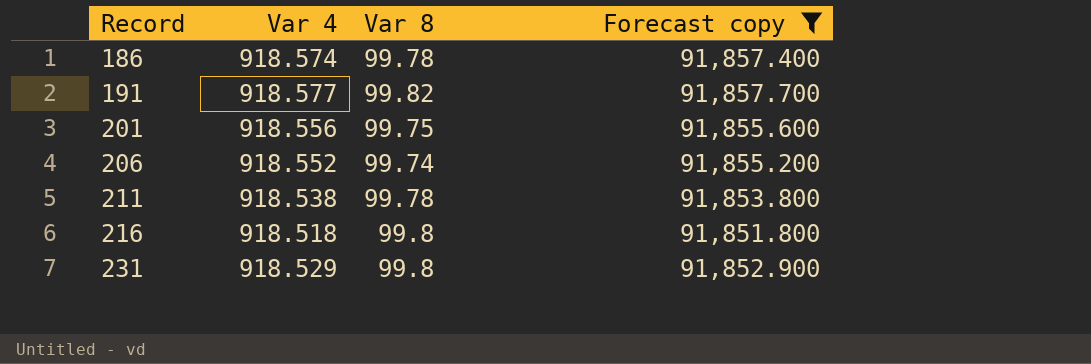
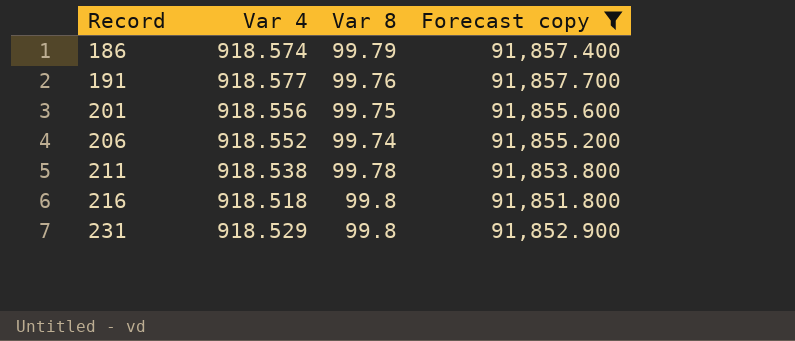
186 | Var 8: 99.78 -> 99.79
191 | Var 8: 99.82 -> 99.76

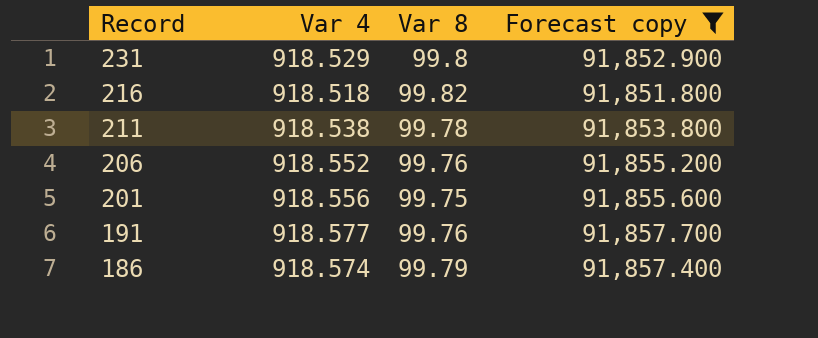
row order: Record ascending -> Record descending
216 | Var 8: 99.8 -> 99.82
206 | Var 8: 99.74 -> 99.76

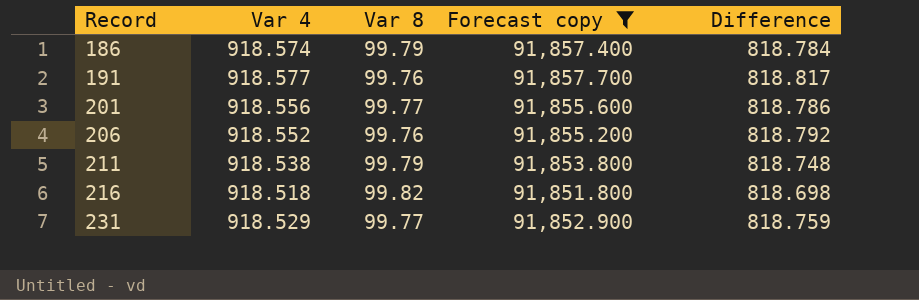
row order: Record descending -> Record ascending
column Difference | formula: none -> [Var 4] - [Var 8]
201 | Var 8: 99.75 -> 99.77
211 | Var 8: 99.78 -> 99.79
231 | Var 8: 99.8 -> 99.77

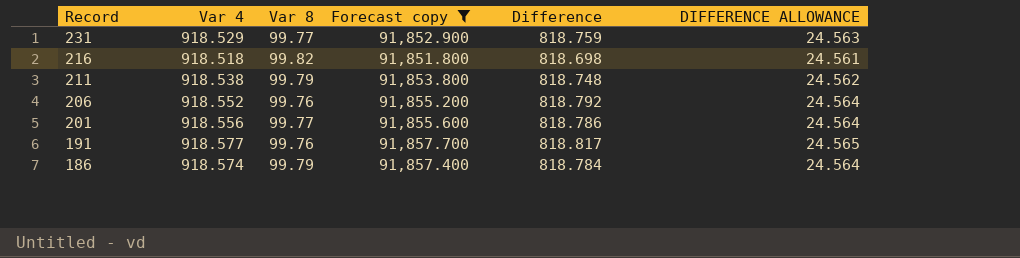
row order: Record ascending -> Record descending
column DIFFERENCE ALLOWANCE | formula: none -> [Difference] * 0.03

